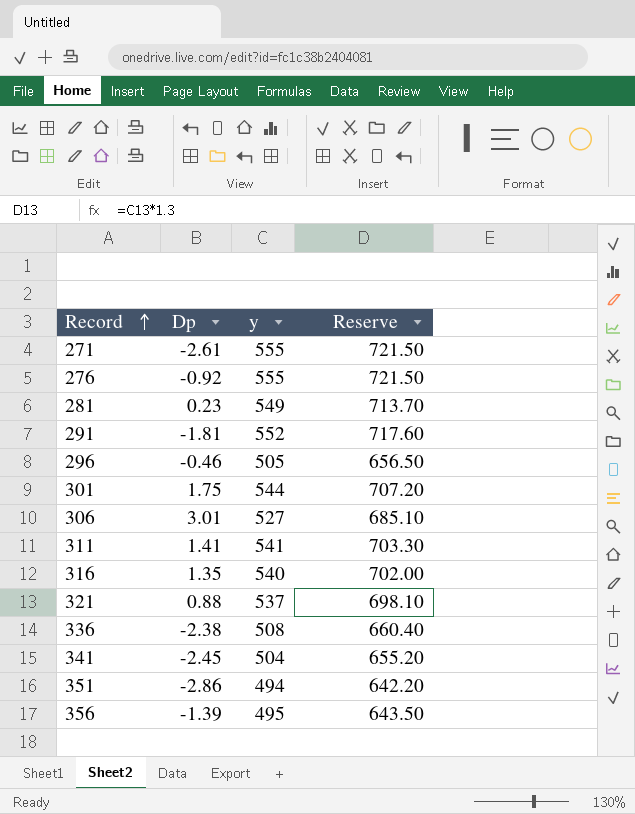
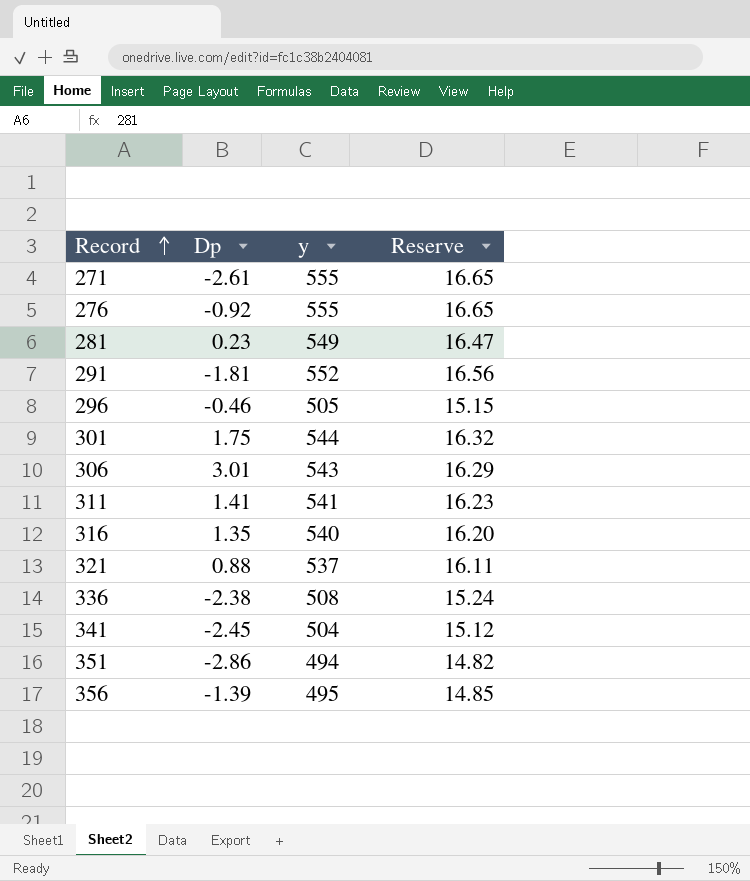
column Reserve | formula: [y] * 1.3 -> [y] * 0.03
306 | y: 527 -> 543

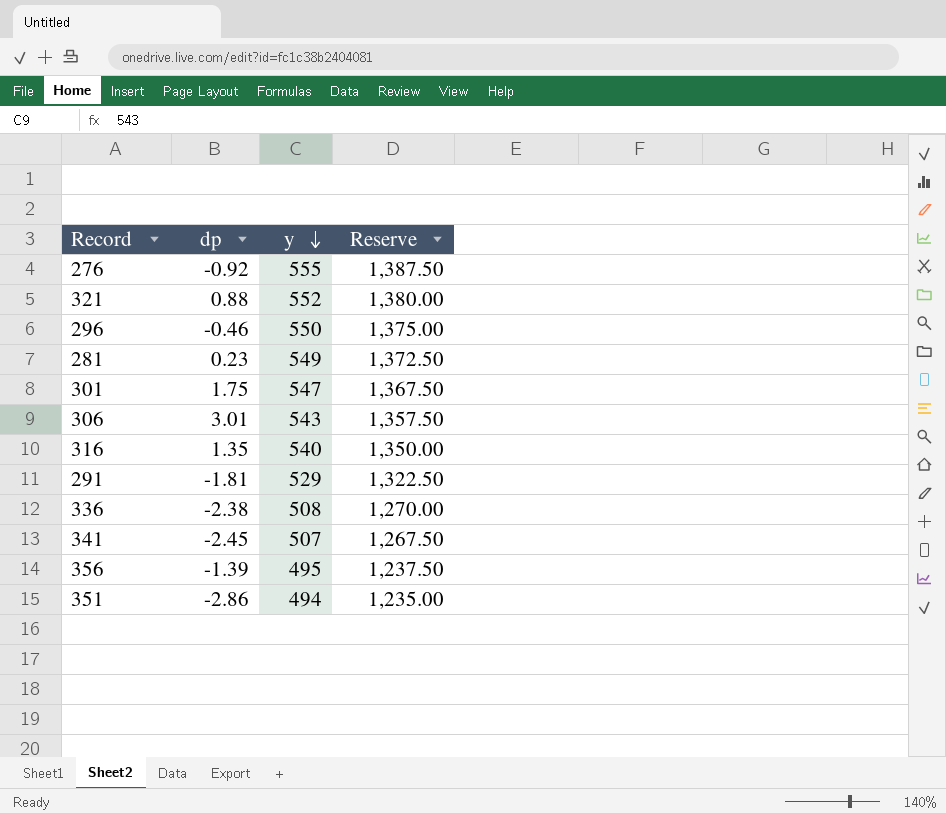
row order: Record ascending -> y descending
column name: Dp -> dp
column Reserve | formula: [y] * 0.03 -> [y] * 2.5
row 271: -2.61 | 555 | 16.65 -> none
row 311: 1.41 | 541 | 16.23 -> none
321 | y: 537 -> 552
296 | y: 505 -> 550
301 | y: 544 -> 547
291 | y: 552 -> 529
341 | y: 504 -> 507

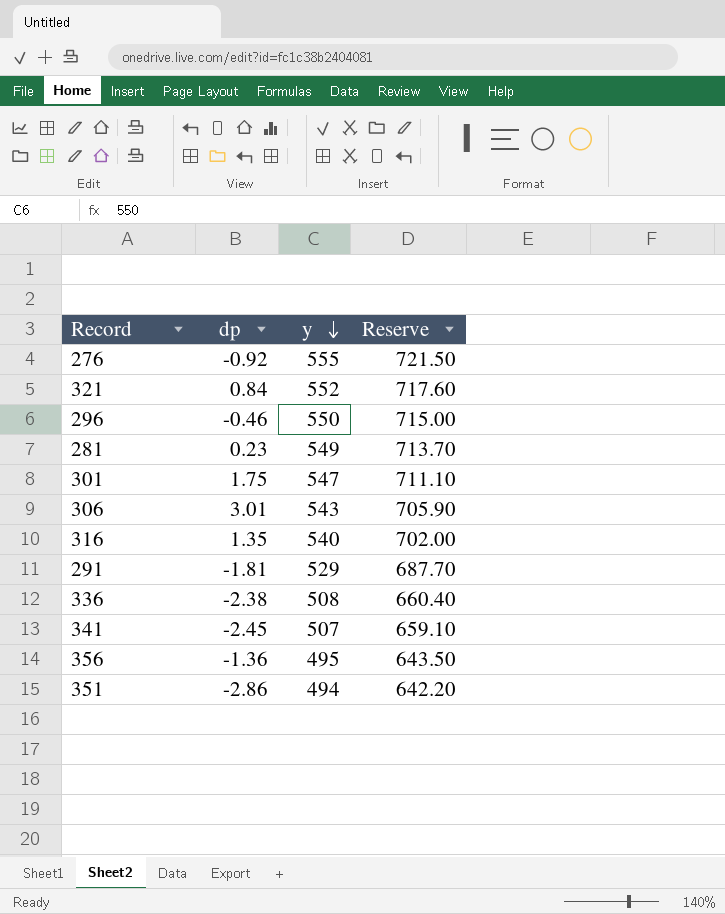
column Reserve | formula: [y] * 2.5 -> [y] * 1.3
321 | dp: 0.88 -> 0.84
356 | dp: -1.39 -> -1.36

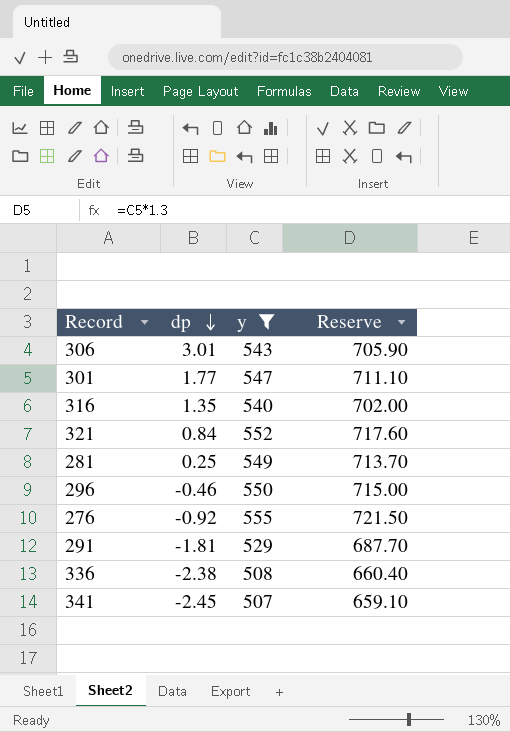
filter: none -> y >= 507
row order: y descending -> dp descending
301 | dp: 1.75 -> 1.77
281 | dp: 0.23 -> 0.25

